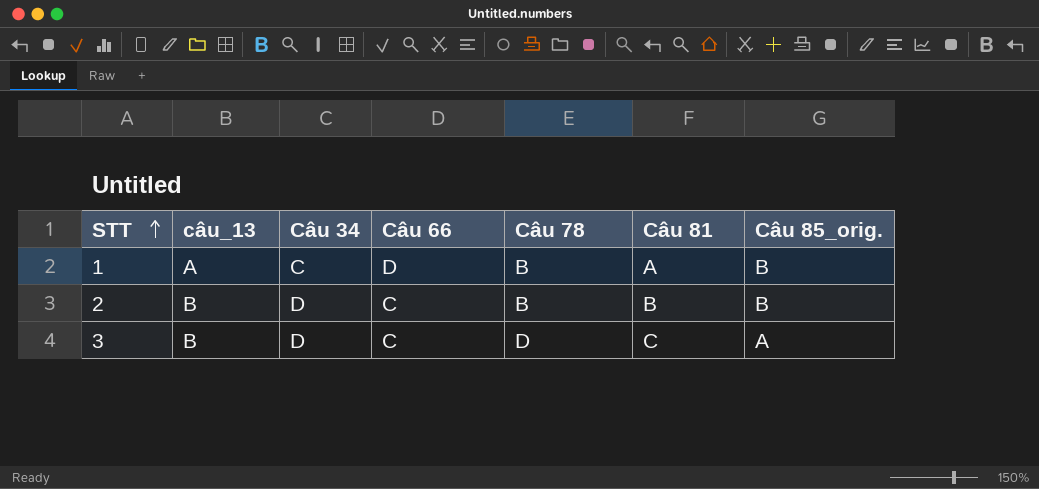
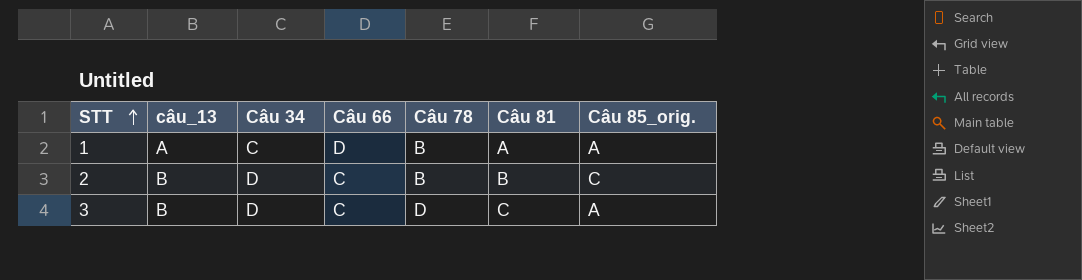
1 | Câu 85_orig.: B -> A
2 | Câu 85_orig.: B -> C

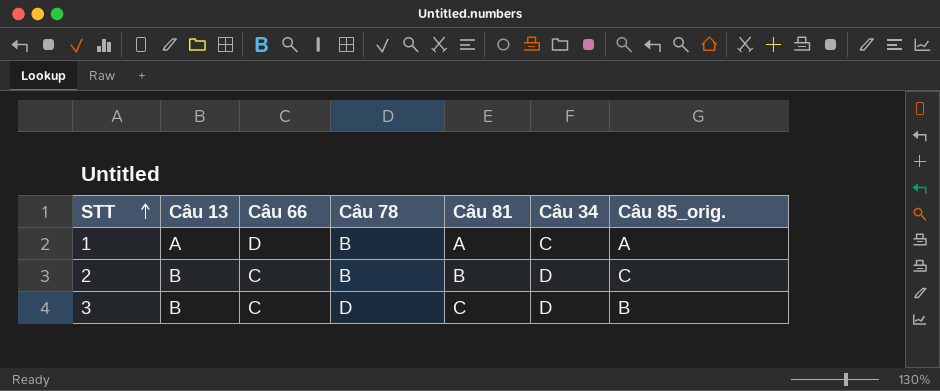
column name: câu_13 -> Câu 13
column Câu 34 | position: 3 -> 6
3 | Câu 85_orig.: A -> B

